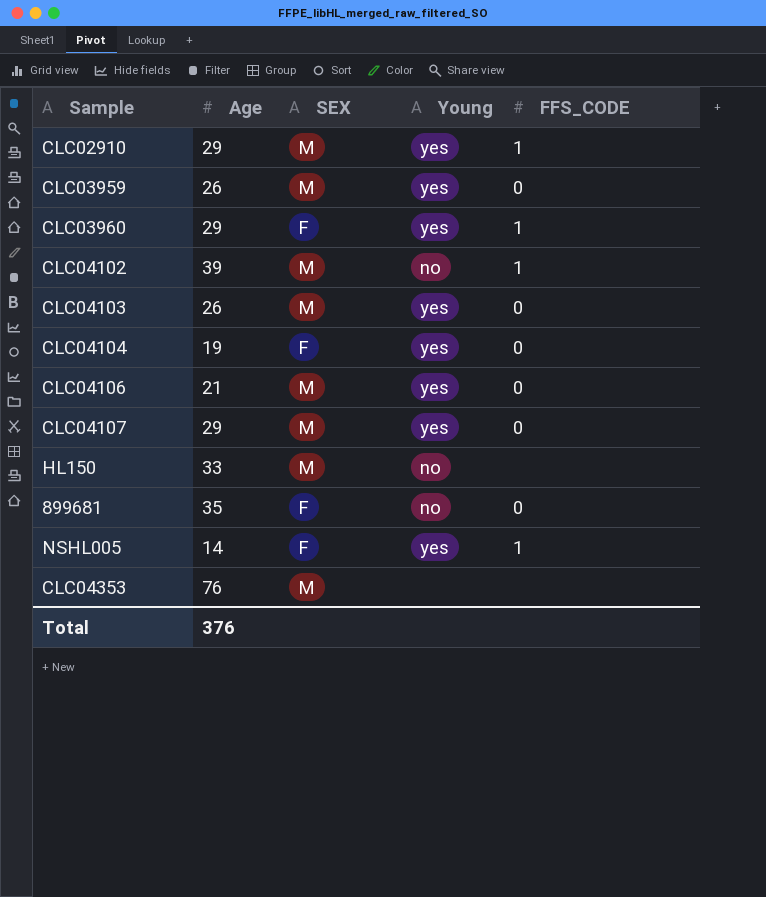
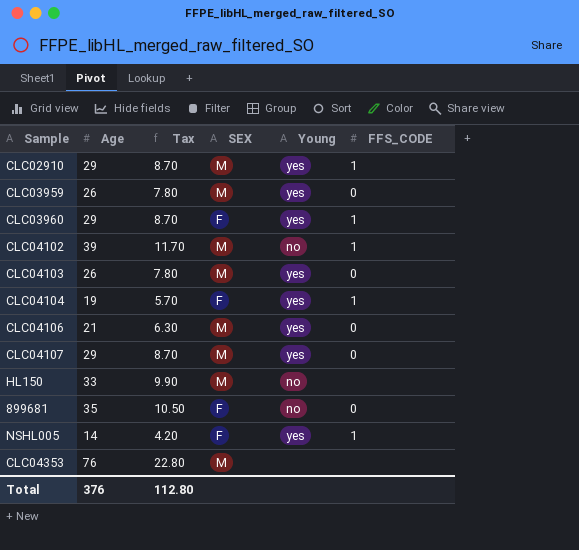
column Tax | formula: none -> [Age] * 0.3
CLC04104 | FFS_CODE: 0 -> 1

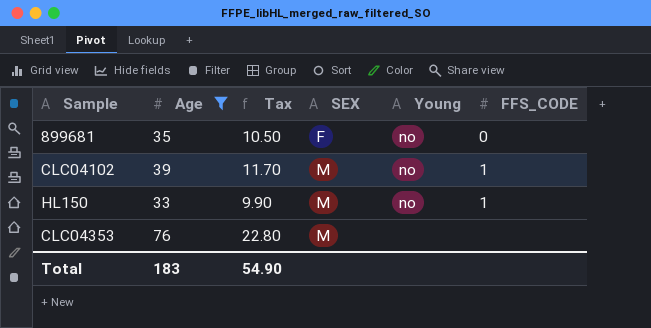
filter: none -> Age >= 33
row order: none -> SEX ascending
HL150 | FFS_CODE: none -> 1
Total | Age: 376 -> 183
Total | Tax: 112.80 -> 54.90

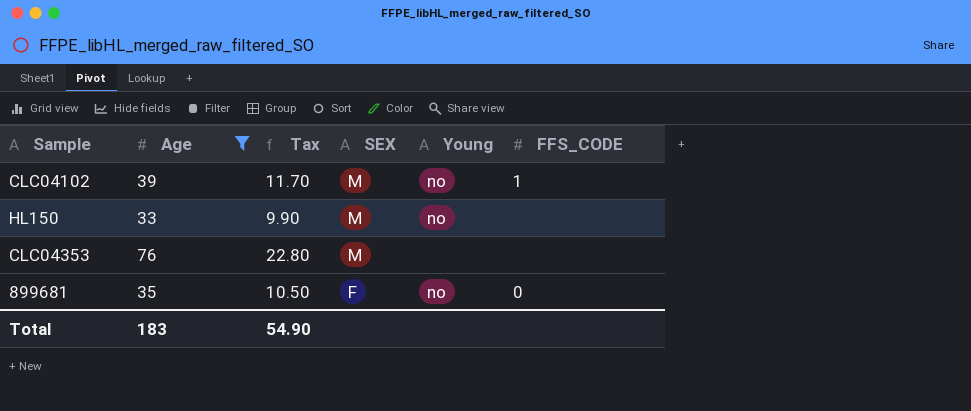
row order: SEX ascending -> SEX descending
HL150 | FFS_CODE: 1 -> none

